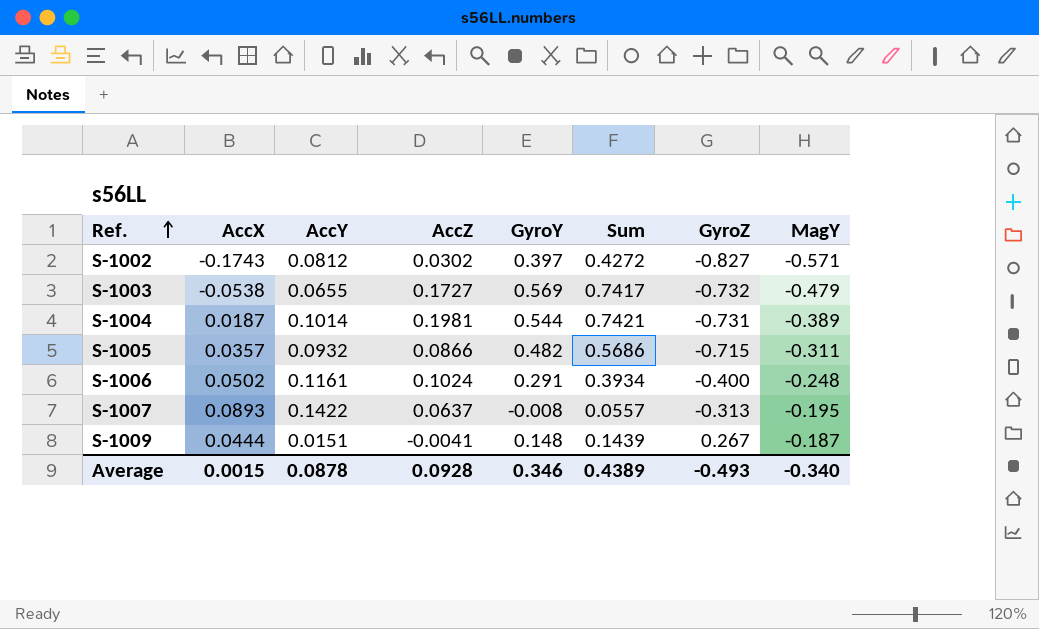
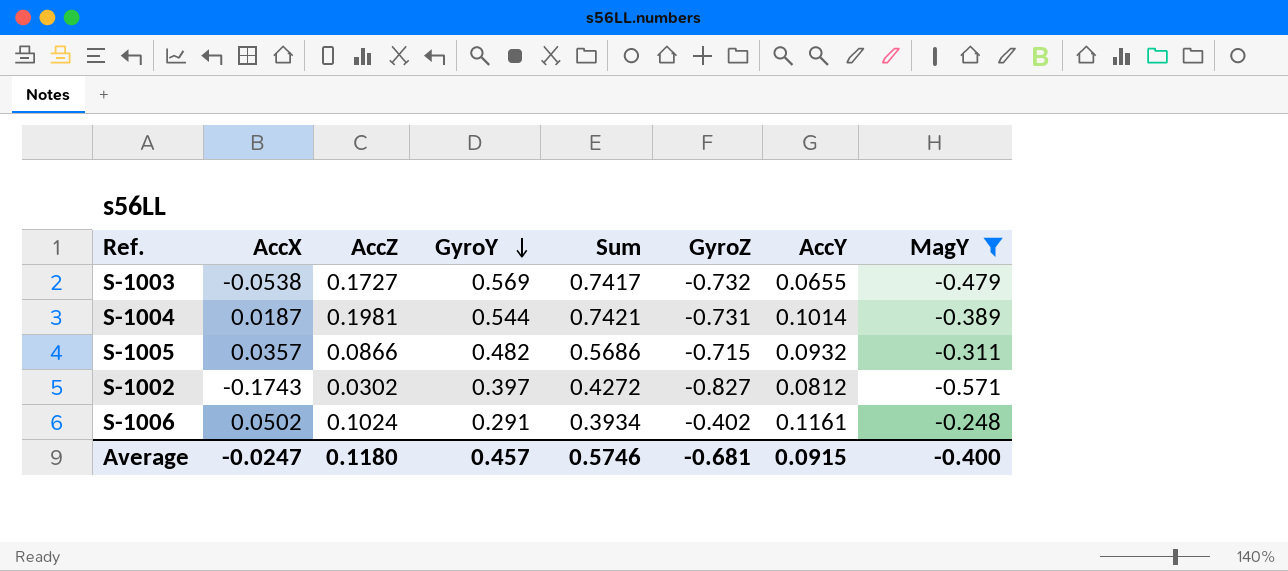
filter: none -> MagY <= -0.248
row order: Ref. ascending -> GyroY descending
column AccY | position: 3 -> 7
S-1006 | GyroZ: -0.400 -> -0.402
Average | AccX: 0.0015 -> -0.0247
Average | AccZ: 0.0928 -> 0.1180
Average | GyroY: 0.346 -> 0.457
Average | Sum: 0.4389 -> 0.5746
Average | GyroZ: -0.493 -> -0.681
Average | AccY: 0.0878 -> 0.0915
Average | MagY: -0.340 -> -0.400

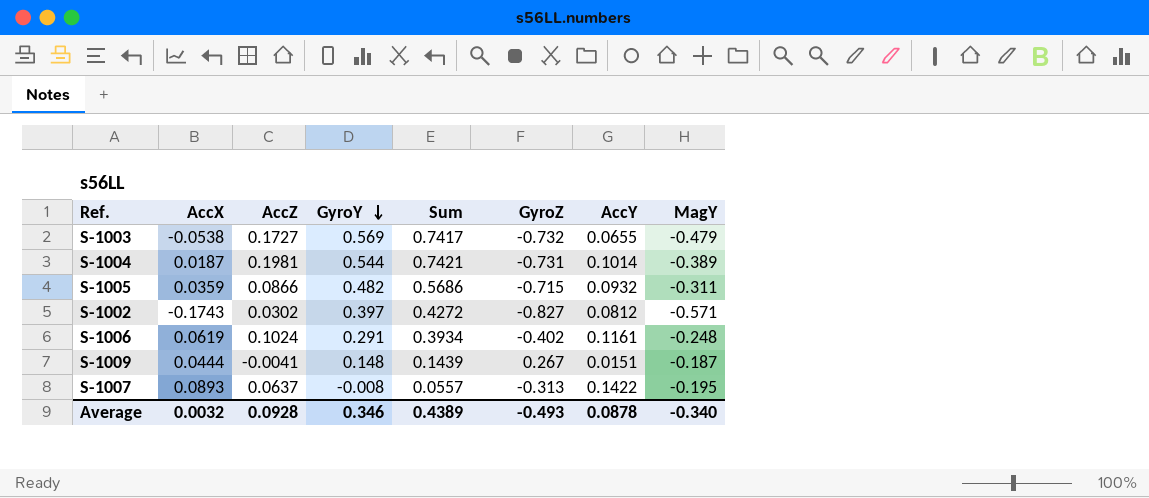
filter: MagY <= -0.248 -> none
S-1005 | AccX: 0.0357 -> 0.0359
S-1006 | AccX: 0.0502 -> 0.0619
Average | AccX: -0.0247 -> 0.0032
Average | AccZ: 0.1180 -> 0.0928
Average | GyroY: 0.457 -> 0.346
Average | Sum: 0.5746 -> 0.4389
Average | GyroZ: -0.681 -> -0.493
Average | AccY: 0.0915 -> 0.0878
Average | MagY: -0.400 -> -0.340

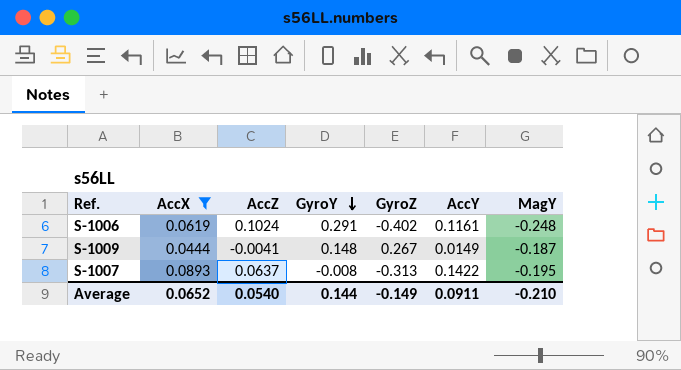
filter: none -> AccX >= 0.0444
column Sum | formula: [AccZ] + [GyroY] -> none
S-1009 | AccY: 0.0151 -> 0.0149
Average | AccX: 0.0032 -> 0.0652
Average | AccZ: 0.0928 -> 0.0540
Average | GyroY: 0.346 -> 0.144
Average | GyroZ: -0.493 -> -0.149
Average | AccY: 0.0878 -> 0.0911
Average | MagY: -0.340 -> -0.210

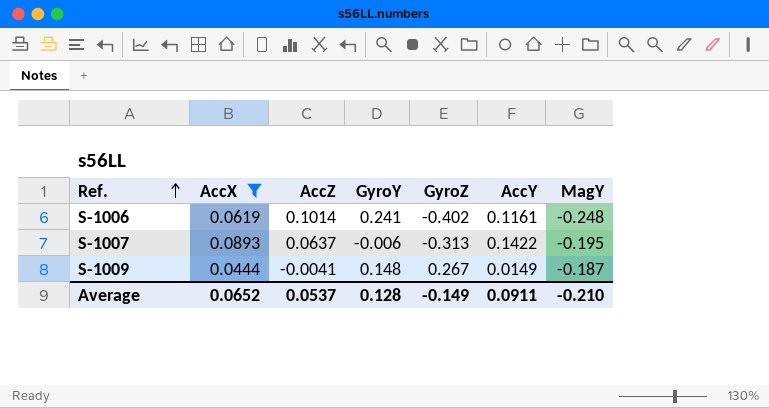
row order: GyroY descending -> Ref. ascending
S-1006 | AccZ: 0.1024 -> 0.1014
S-1006 | GyroY: 0.291 -> 0.241
S-1007 | GyroY: -0.008 -> -0.006
Average | AccZ: 0.0540 -> 0.0537
Average | GyroY: 0.144 -> 0.128

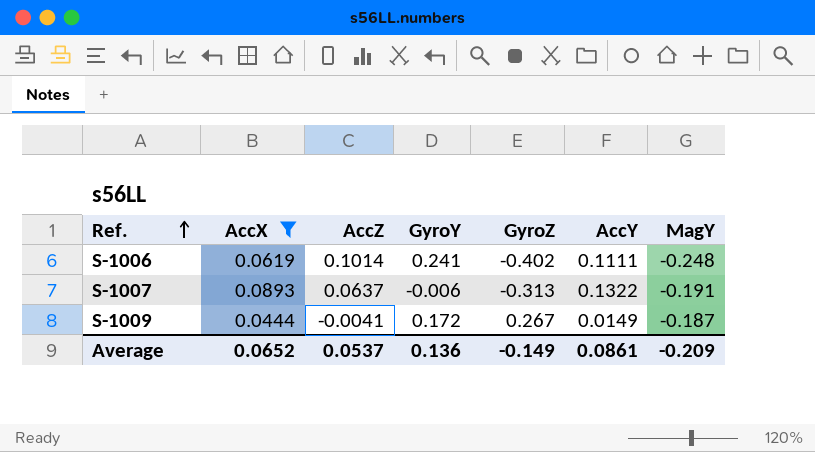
S-1006 | AccY: 0.1161 -> 0.1111
S-1007 | AccY: 0.1422 -> 0.1322
S-1007 | MagY: -0.195 -> -0.191
S-1009 | GyroY: 0.148 -> 0.172
Average | GyroY: 0.128 -> 0.136
Average | AccY: 0.0911 -> 0.0861
Average | MagY: -0.210 -> -0.209

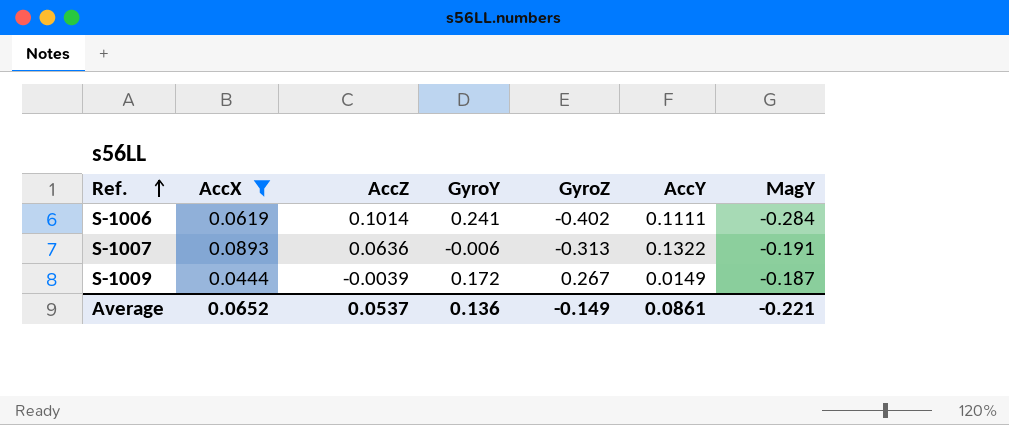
S-1006 | MagY: -0.248 -> -0.284
S-1007 | AccZ: 0.0637 -> 0.0636
S-1009 | AccZ: -0.0041 -> -0.0039
Average | MagY: -0.209 -> -0.221

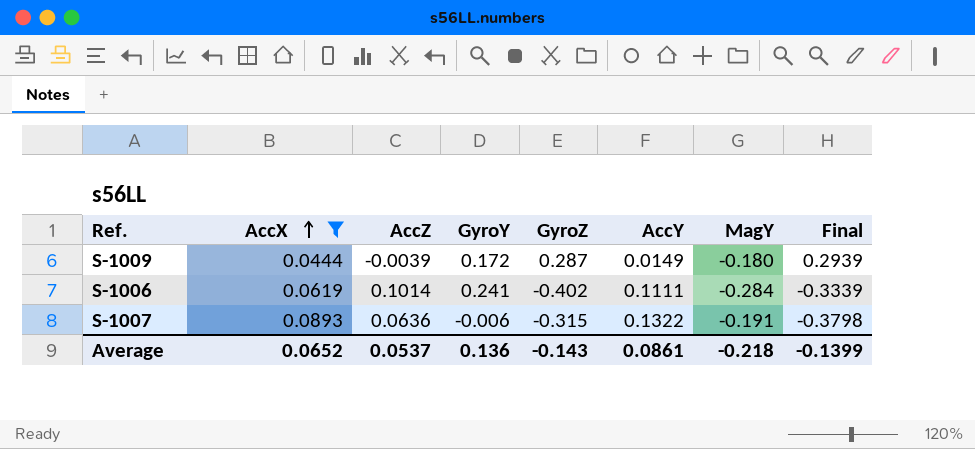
row order: Ref. ascending -> AccX ascending
column Final | formula: none -> [GyroY] + [GyroZ] + [AccY] + [MagY]
S-1009 | GyroZ: 0.267 -> 0.287
S-1009 | MagY: -0.187 -> -0.180
S-1007 | GyroZ: -0.313 -> -0.315
Average | GyroZ: -0.149 -> -0.143
Average | MagY: -0.221 -> -0.218

